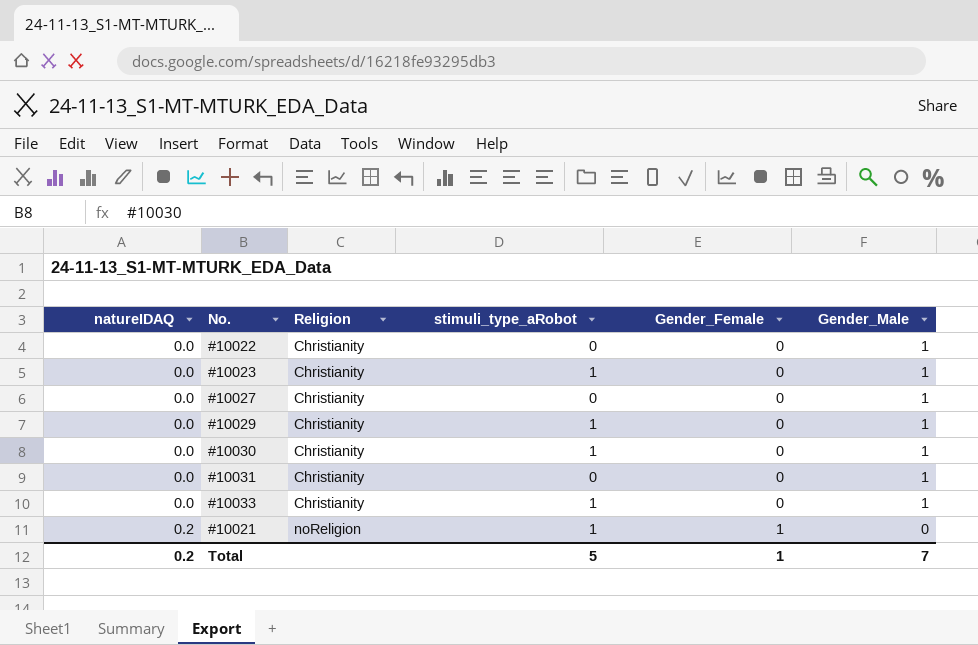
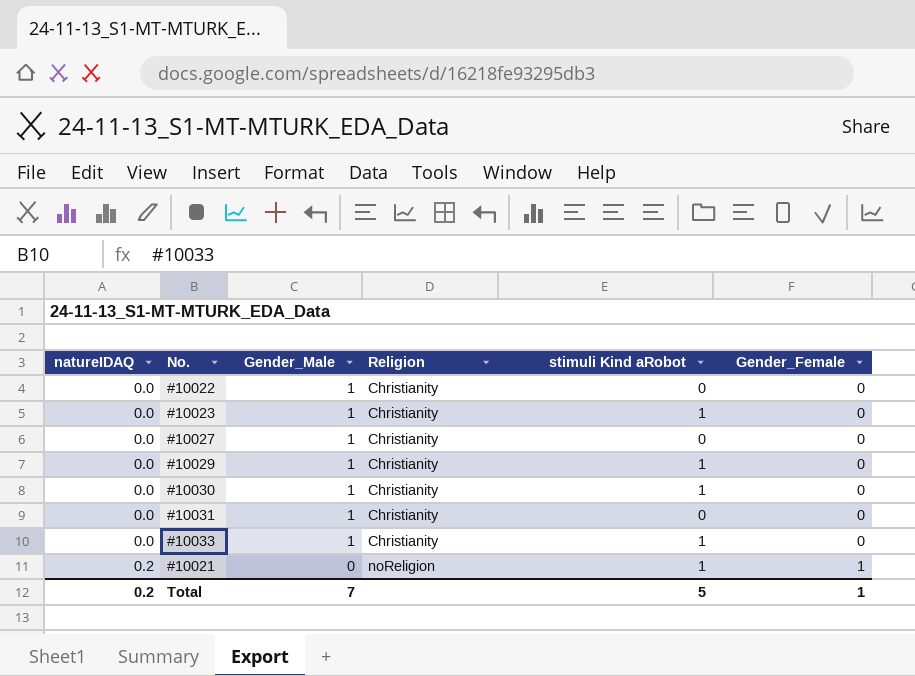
column Gender_Male | position: 6 -> 3
column name: stimuli_type_aRobot -> stimuli Kind aRobot

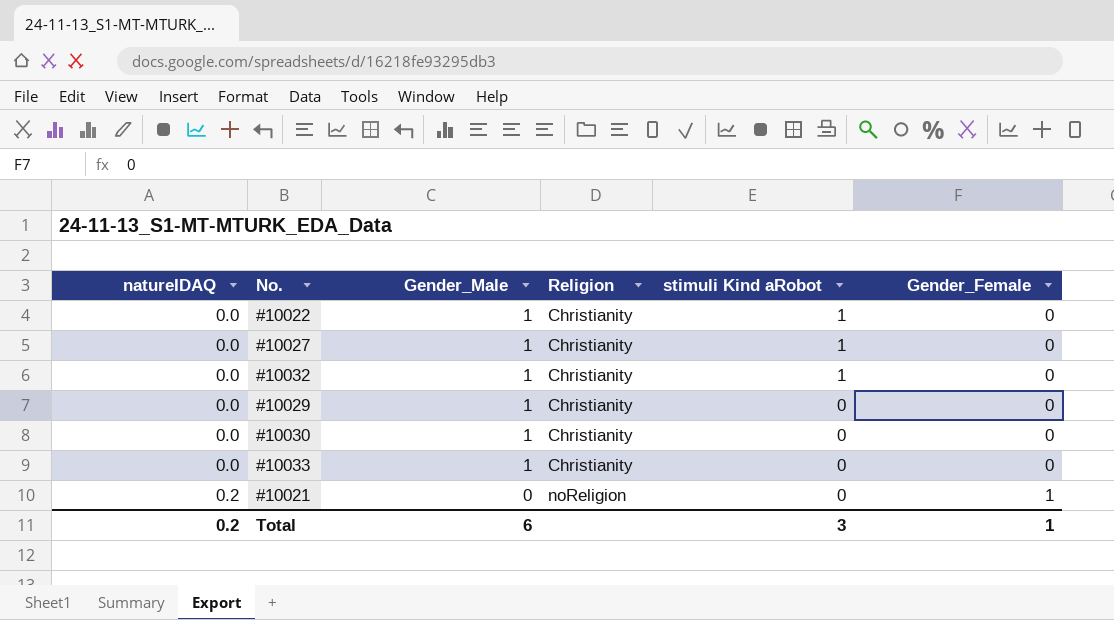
row #10023: 0.0 | 1 | Christianity | 1 | 0 -> none
row #10031: 0.0 | 1 | Christianity | 0 | 0 -> none
#10022 | stimuli Kind aRobot: 0 -> 1
#10027 | stimuli Kind aRobot: 0 -> 1
row #10032: none -> 0.0 | 1 | Christianity | 1 | 0
#10029 | stimuli Kind aRobot: 1 -> 0
#10030 | stimuli Kind aRobot: 1 -> 0
#10033 | stimuli Kind aRobot: 1 -> 0
#10021 | stimuli Kind aRobot: 1 -> 0
Total | Gender_Male: 7 -> 6
Total | stimuli Kind aRobot: 5 -> 3

